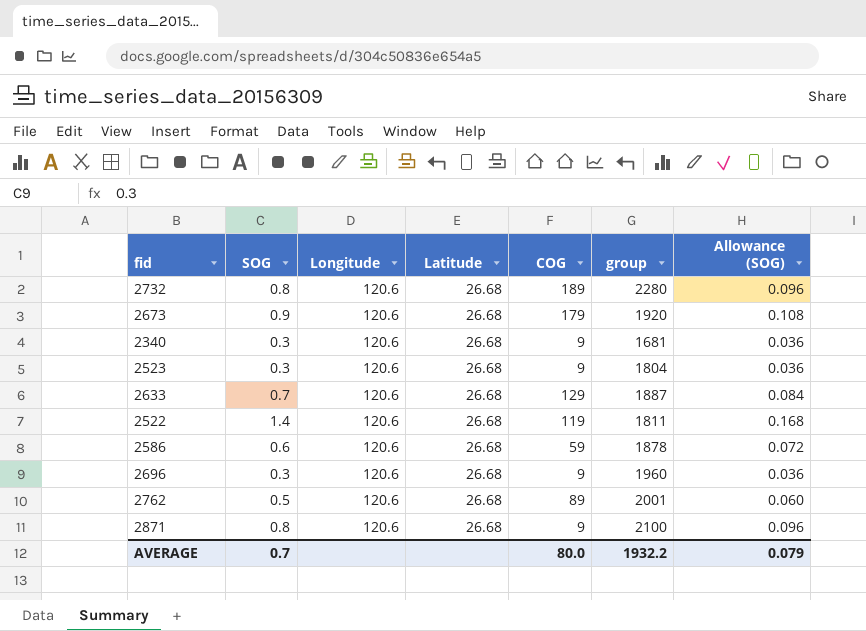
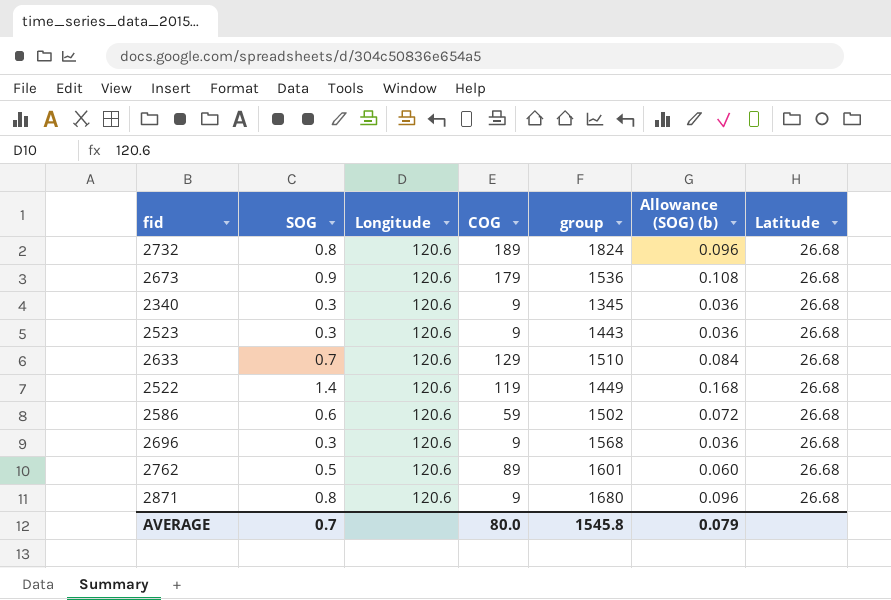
column name: Allowance (SOG) -> Allowance (SOG) (b)
column Latitude | position: 4 -> 7
2732 | group: 2280 -> 1824
2673 | group: 1920 -> 1536
2340 | group: 1681 -> 1345
2523 | group: 1804 -> 1443
2633 | group: 1887 -> 1510
2522 | group: 1811 -> 1449
2586 | group: 1878 -> 1502
2696 | group: 1960 -> 1568
2762 | group: 2001 -> 1601
2871 | group: 2100 -> 1680
AVERAGE | group: 1932.2 -> 1545.8

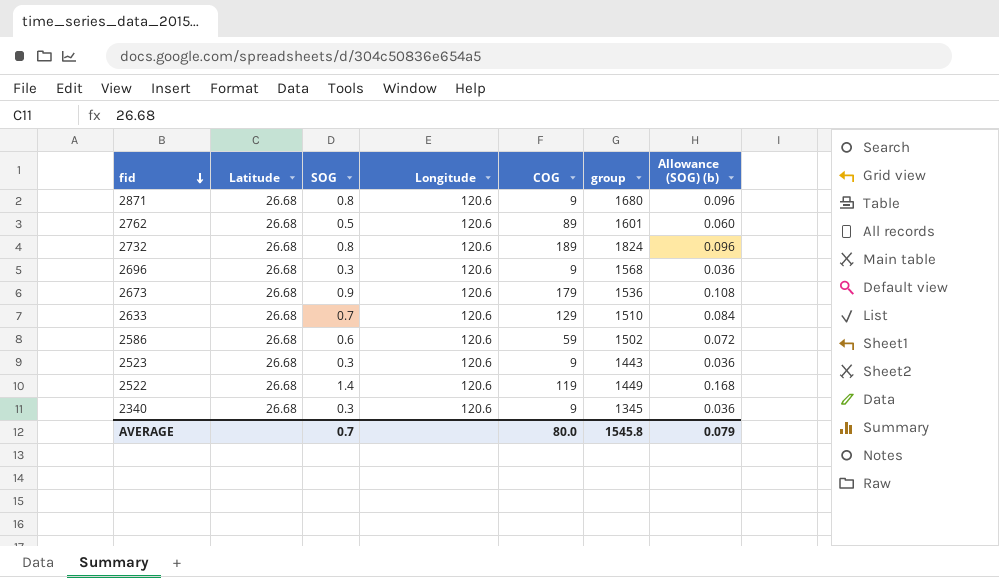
row order: none -> fid descending
column Latitude | position: 7 -> 2

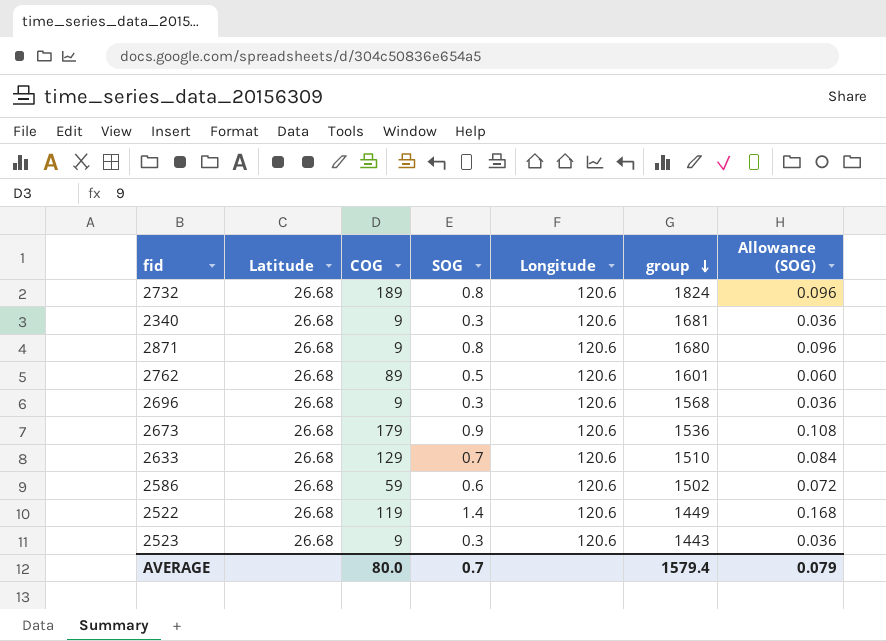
row order: fid descending -> group descending
column COG | position: 5 -> 3
column name: Allowance (SOG) (b) -> Allowance (SOG)
2340 | group: 1345 -> 1681
AVERAGE | group: 1545.8 -> 1579.4

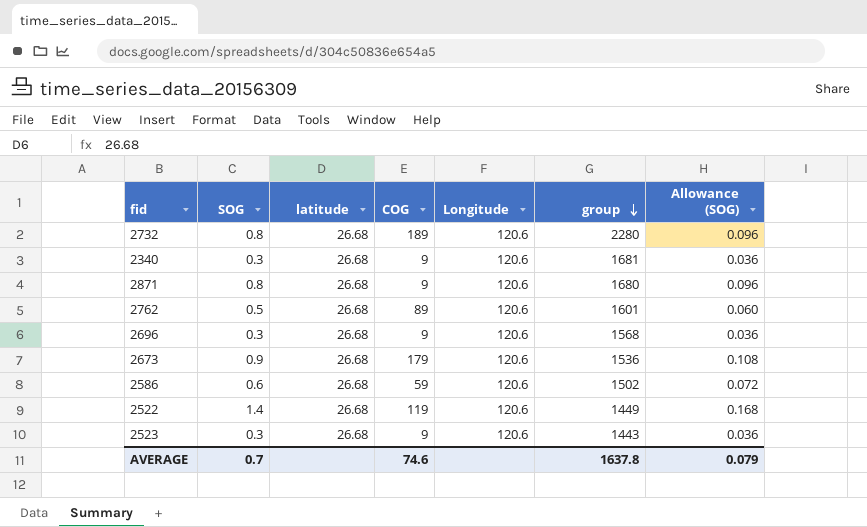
column SOG | position: 4 -> 2
column name: Latitude -> latitude
row 2633: 26.68 | 129 | 0.7 | 120.6 | 1510 | 0.084 -> none
2732 | group: 1824 -> 2280
AVERAGE | COG: 80.0 -> 74.6
AVERAGE | group: 1579.4 -> 1637.8

